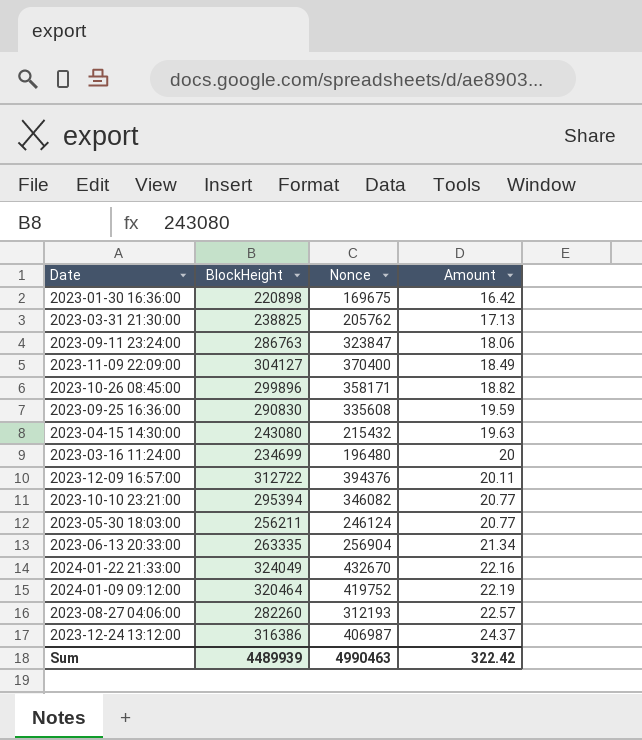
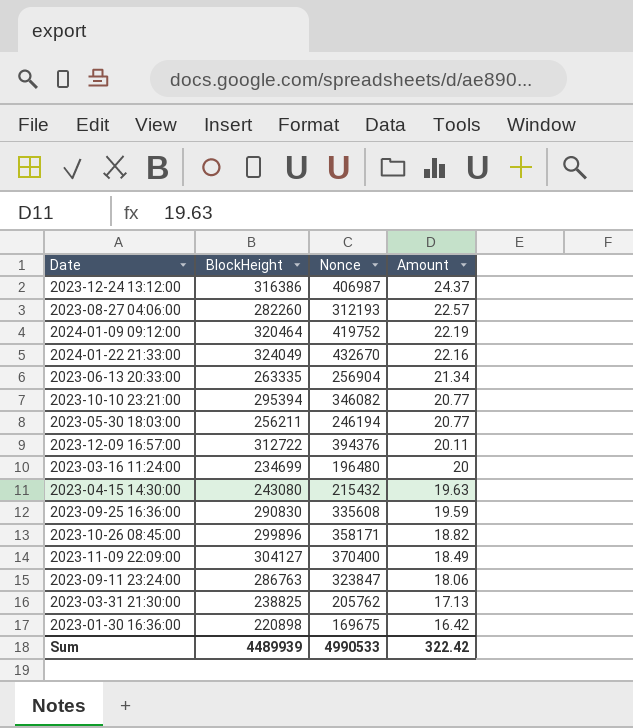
row order: Amount ascending -> Amount descending
2023-05-30 18:03:00 | Nonce: 246124 -> 246194
Sum | Nonce: 4990463 -> 4990533

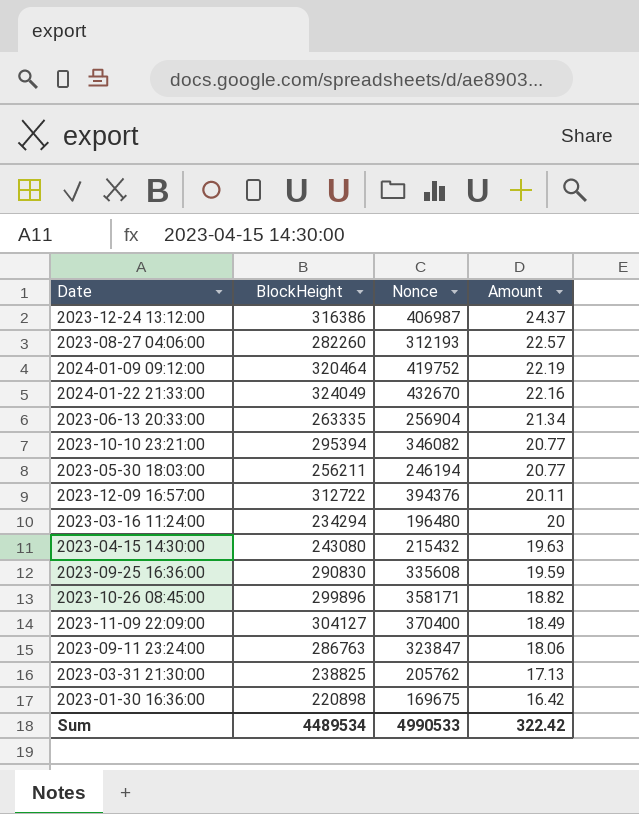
2023-03-16 11:24:00 | BlockHeight: 234699 -> 234294
Sum | BlockHeight: 4489939 -> 4489534

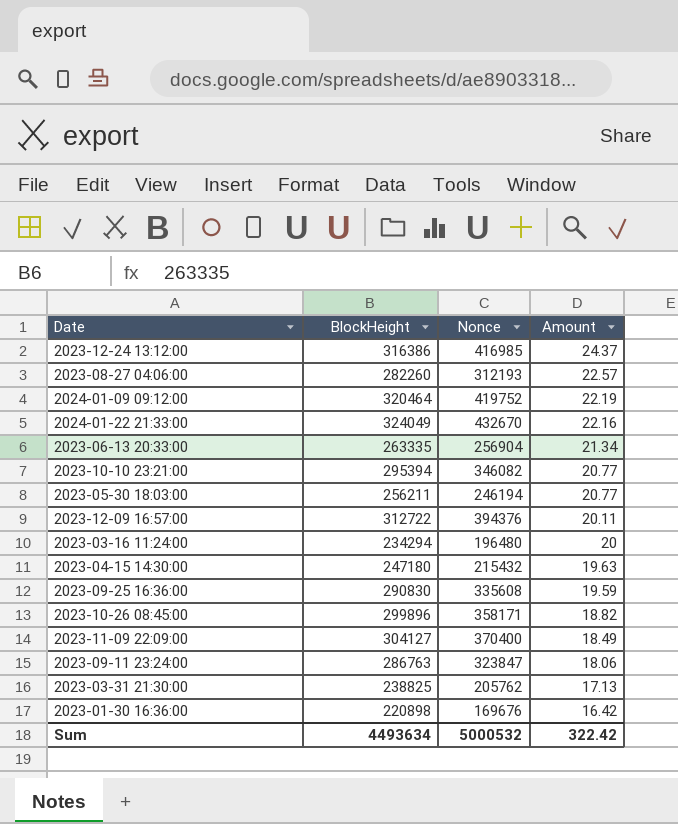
2023-12-24 13:12:00 | Nonce: 406987 -> 416985
2023-04-15 14:30:00 | BlockHeight: 243080 -> 247180
2023-01-30 16:36:00 | Nonce: 169675 -> 169676
Sum | BlockHeight: 4489534 -> 4493634
Sum | Nonce: 4990533 -> 5000532

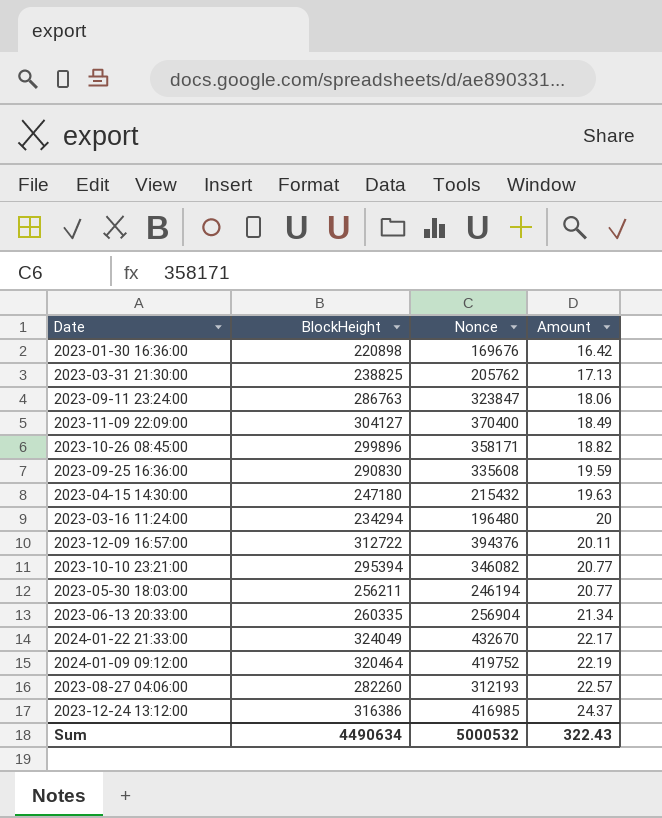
row order: Amount descending -> Amount ascending
2023-06-13 20:33:00 | BlockHeight: 263335 -> 260335
2024-01-22 21:33:00 | Amount: 22.16 -> 22.17
Sum | BlockHeight: 4493634 -> 4490634
Sum | Amount: 322.42 -> 322.43

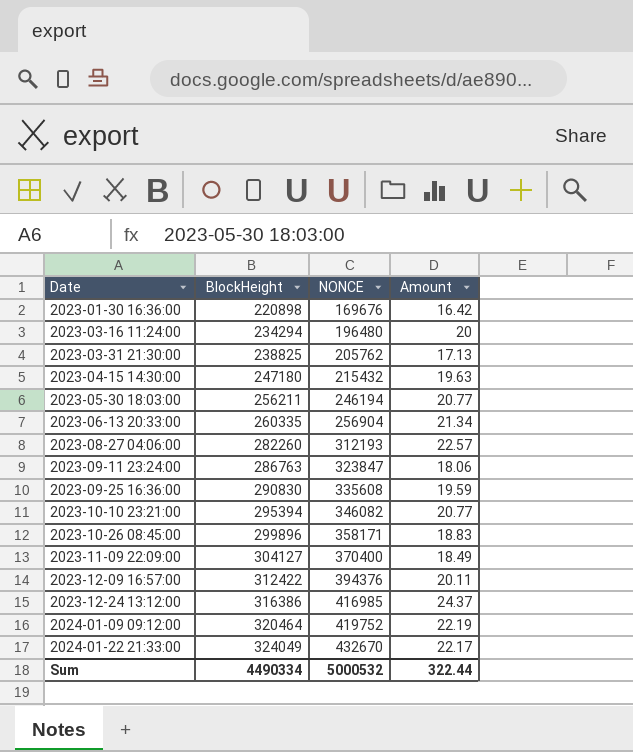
row order: Amount ascending -> Date ascending
column name: Nonce -> NONCE
2023-10-26 08:45:00 | Amount: 18.82 -> 18.83
2023-12-09 16:57:00 | BlockHeight: 312722 -> 312422
Sum | BlockHeight: 4490634 -> 4490334
Sum | Amount: 322.43 -> 322.44

